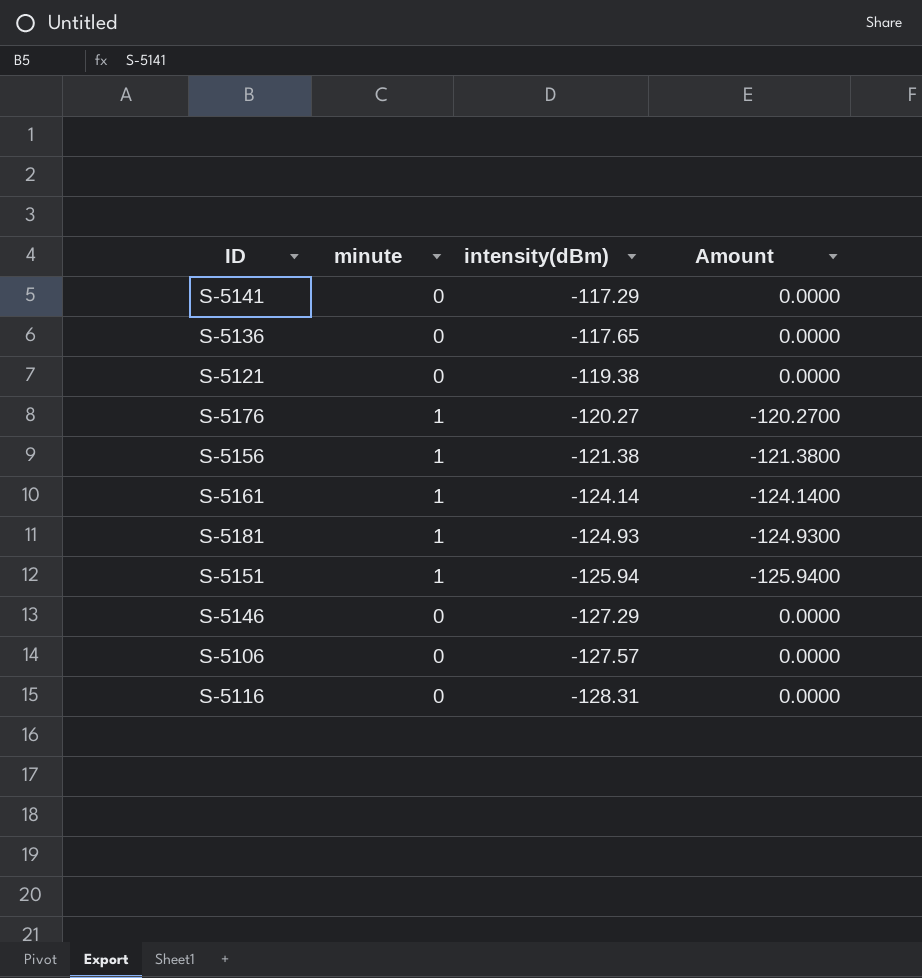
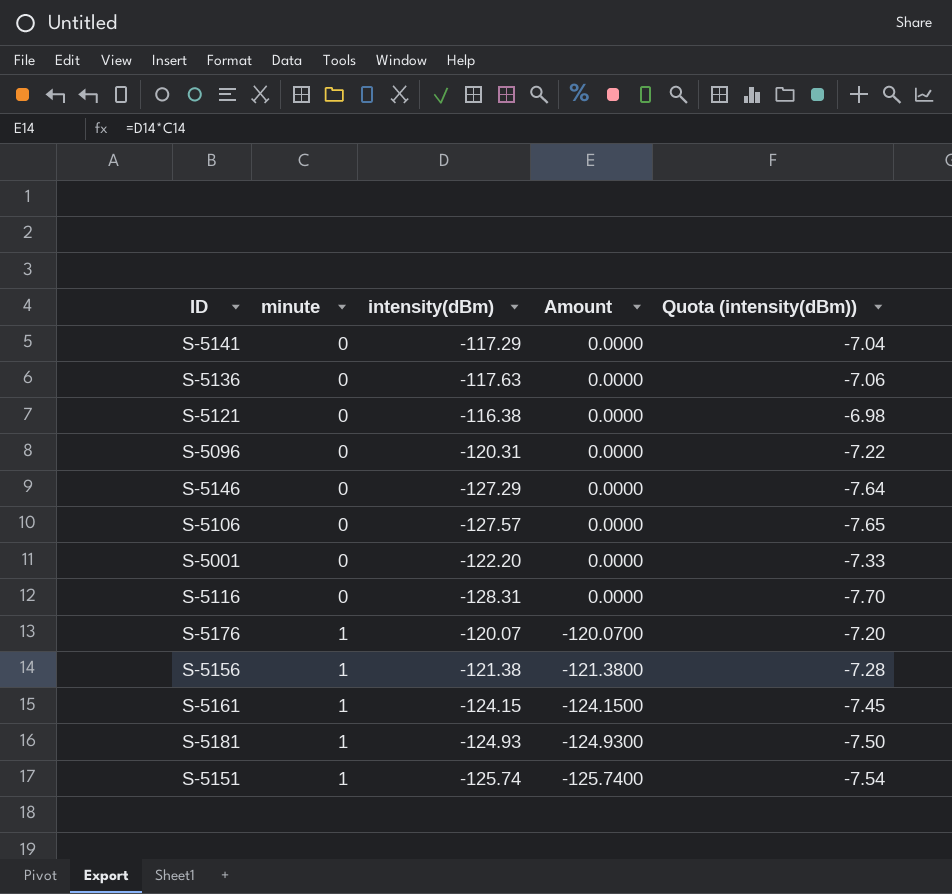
row order: intensity(dBm) descending -> minute ascending
column Quota (intensity(dBm)) | formula: none -> [intensity(dBm)] * 0.06
S-5136 | intensity(dBm): -117.65 -> -117.63
S-5121 | intensity(dBm): -119.38 -> -116.38
row S-5096: none -> 0 | -120.31 | 0.0000 | -7.22
row S-5001: none -> 0 | -122.20 | 0.0000 | -7.33
S-5176 | intensity(dBm): -120.27 -> -120.07
S-5176 | Amount: -120.2700 -> -120.0700
S-5161 | intensity(dBm): -124.14 -> -124.15
S-5161 | Amount: -124.1400 -> -124.1500
S-5151 | intensity(dBm): -125.94 -> -125.74
S-5151 | Amount: -125.9400 -> -125.7400

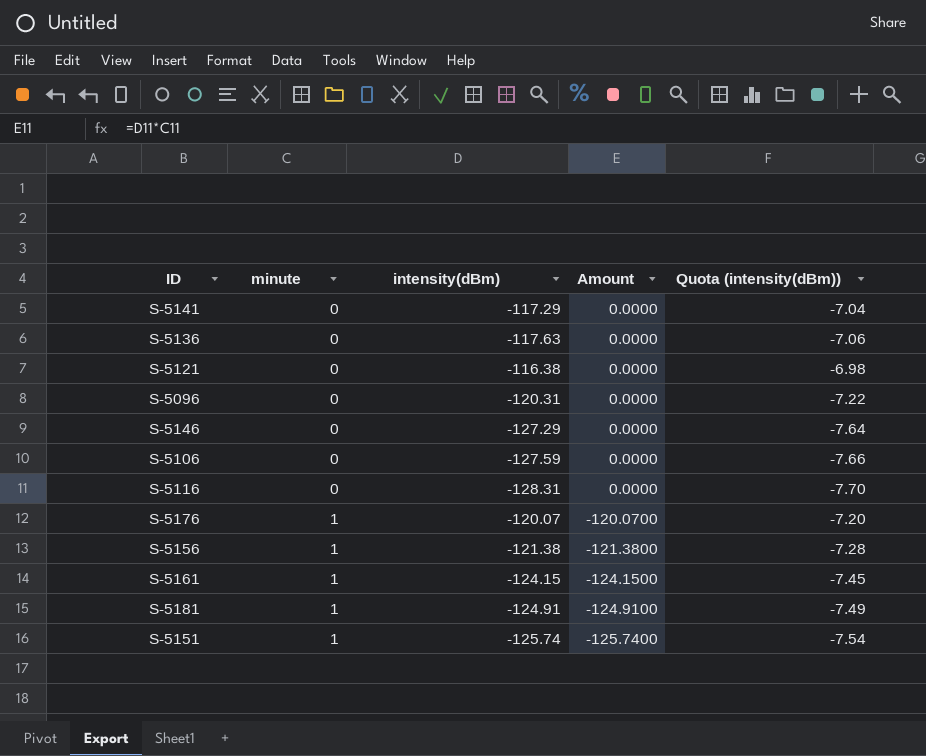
row S-5001: 0 | -122.20 | 0.0000 | -7.33 -> none
S-5106 | intensity(dBm): -127.57 -> -127.59
S-5106 | Quota (intensity(dBm)): -7.65 -> -7.66
S-5181 | intensity(dBm): -124.93 -> -124.91
S-5181 | Amount: -124.9300 -> -124.9100
S-5181 | Quota (intensity(dBm)): -7.50 -> -7.49

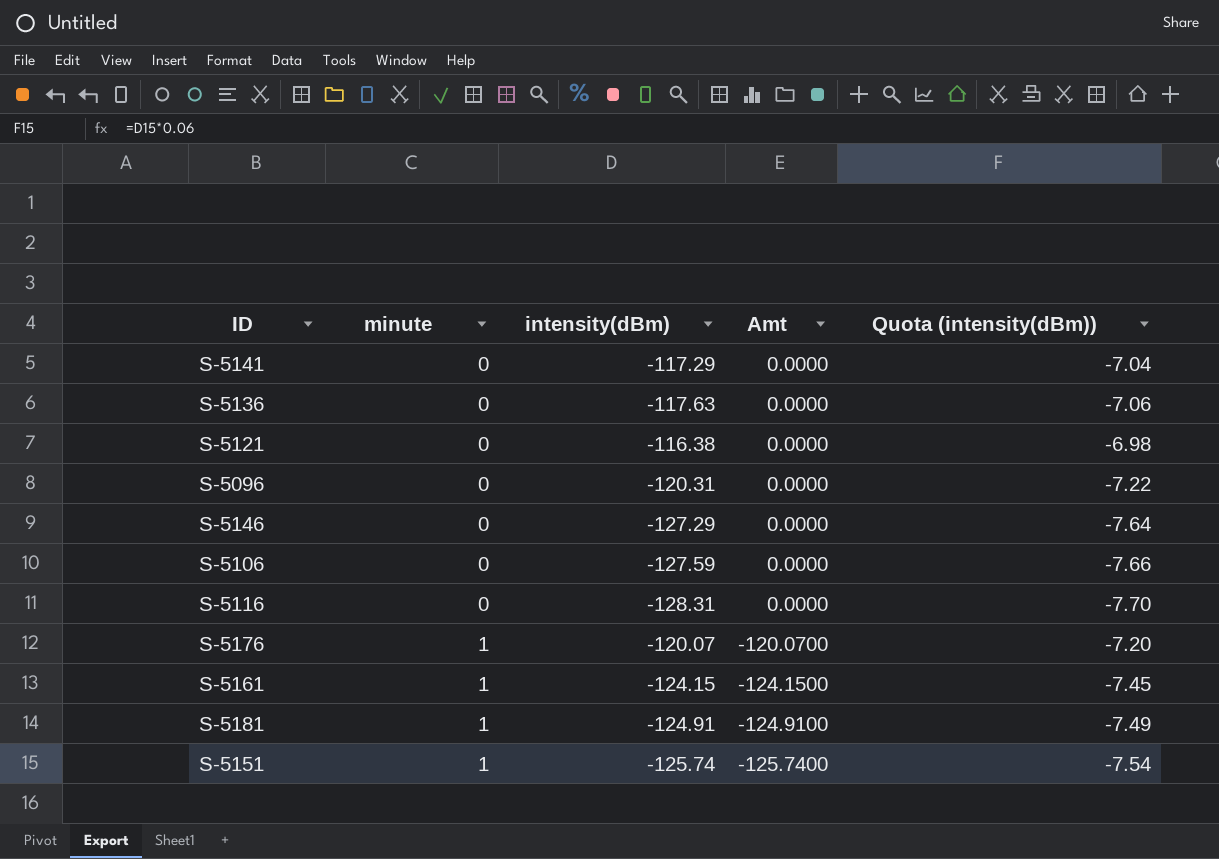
column name: Amount -> Amt
row S-5156: 1 | -121.38 | -121.3800 | -7.28 -> none

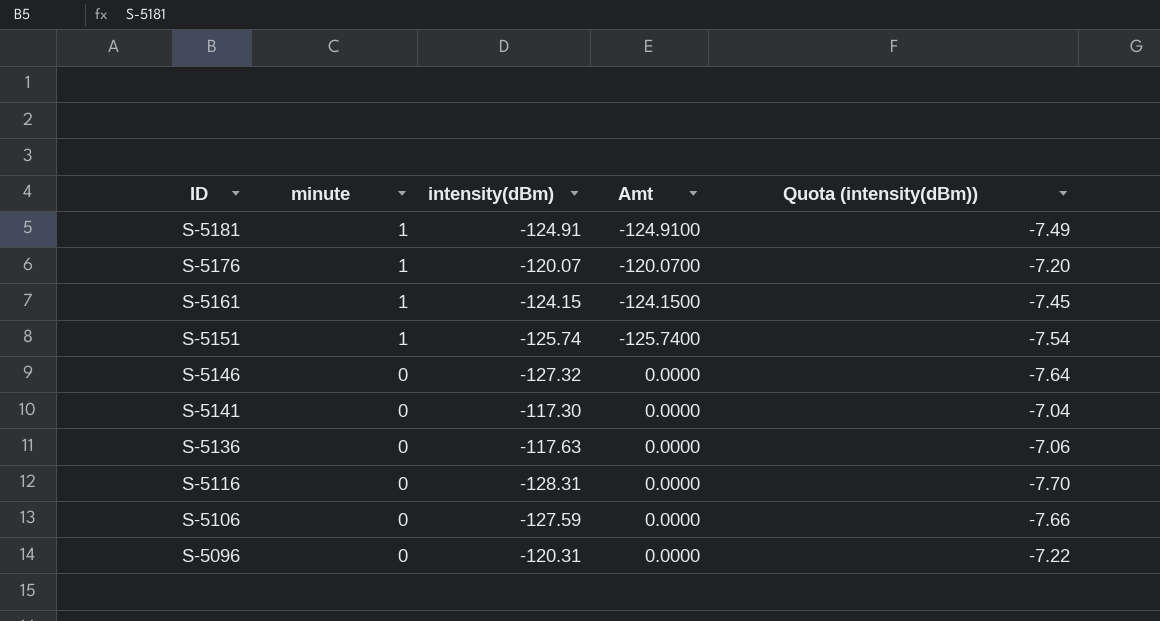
row order: minute ascending -> ID descending
row S-5121: 0 | -116.38 | 0.0000 | -6.98 -> none
S-5146 | intensity(dBm): -127.29 -> -127.32
S-5141 | intensity(dBm): -117.29 -> -117.30

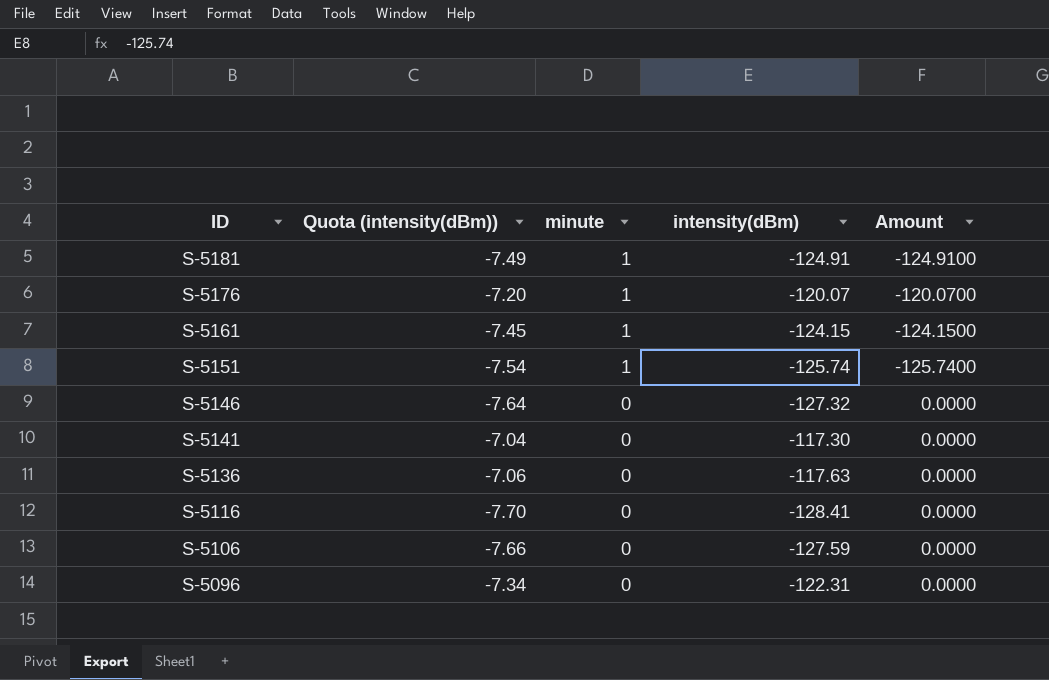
column Quota (intensity(dBm)) | position: 5 -> 2
column name: Amt -> Amount
S-5116 | intensity(dBm): -128.31 -> -128.41
S-5096 | Quota (intensity(dBm)): -7.22 -> -7.34
S-5096 | intensity(dBm): -120.31 -> -122.31

